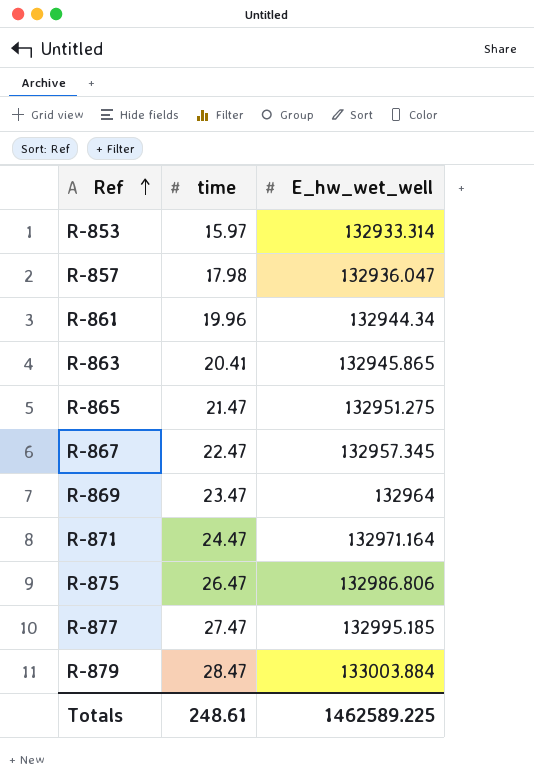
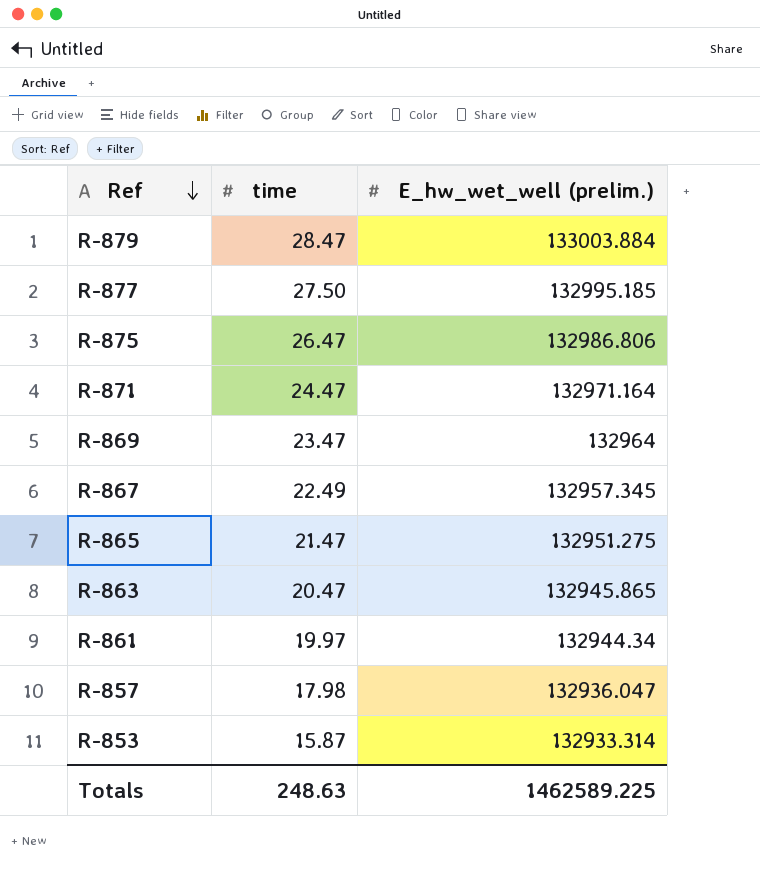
row order: Ref ascending -> Ref descending
column name: E_hw_wet_well -> E_hw_wet_well (prelim.)
R-877 | time: 27.47 -> 27.50
R-867 | time: 22.47 -> 22.49
R-863 | time: 20.41 -> 20.47
R-861 | time: 19.96 -> 19.97
R-853 | time: 15.97 -> 15.87
Totals | time: 248.61 -> 248.63

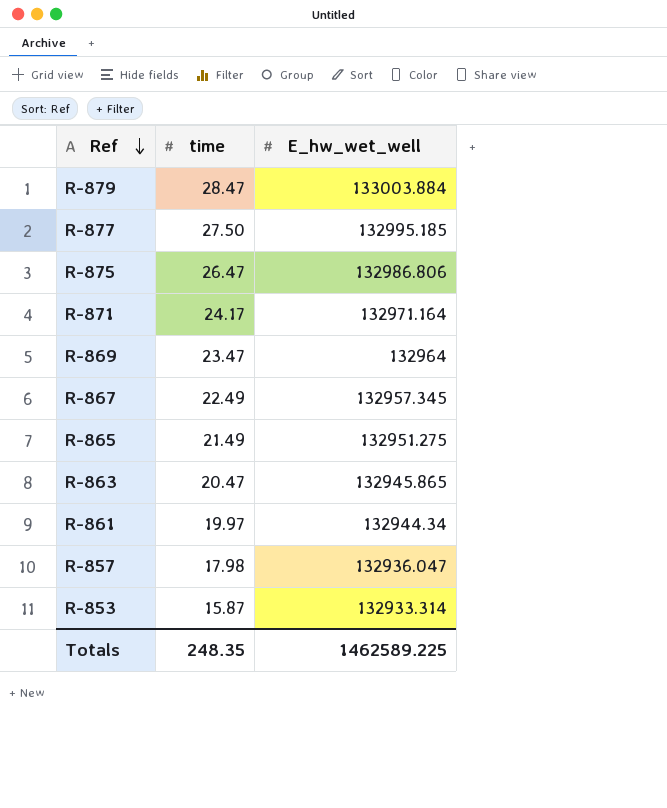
column name: E_hw_wet_well (prelim.) -> E_hw_wet_well
R-871 | time: 24.47 -> 24.17
R-865 | time: 21.47 -> 21.49
Totals | time: 248.63 -> 248.35

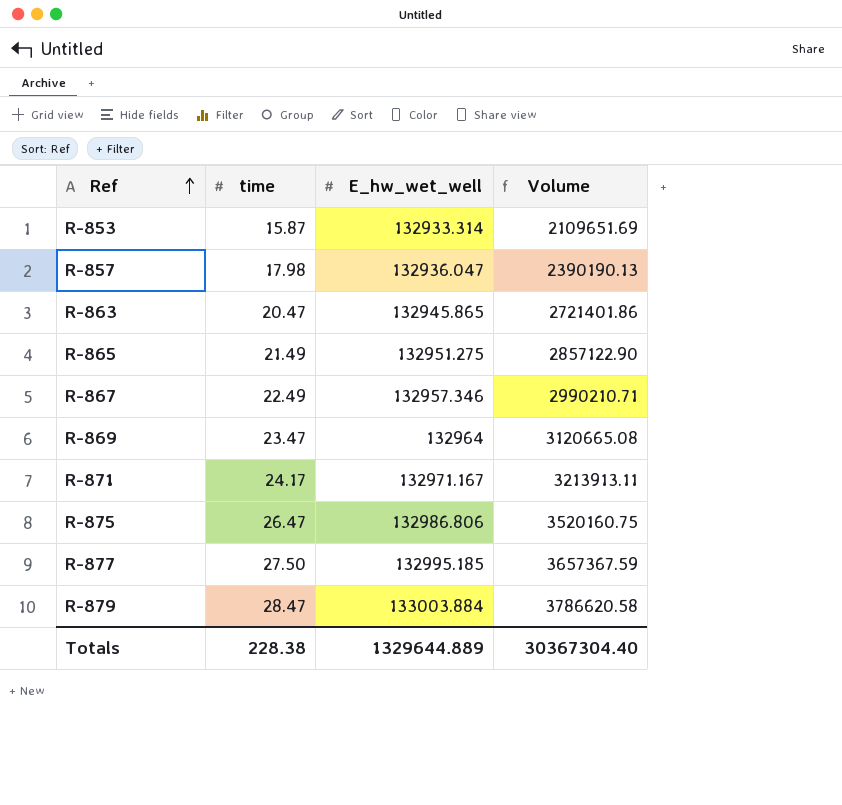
row order: Ref descending -> Ref ascending
column Volume | formula: none -> [time] * [E_hw_wet_well]
row R-861: 19.97 | 132944.34 -> none
R-867 | E_hw_wet_well: 132957.345 -> 132957.346
R-871 | E_hw_wet_well: 132971.164 -> 132971.167
Totals | time: 248.35 -> 228.38
Totals | E_hw_wet_well: 1462589.225 -> 1329644.889

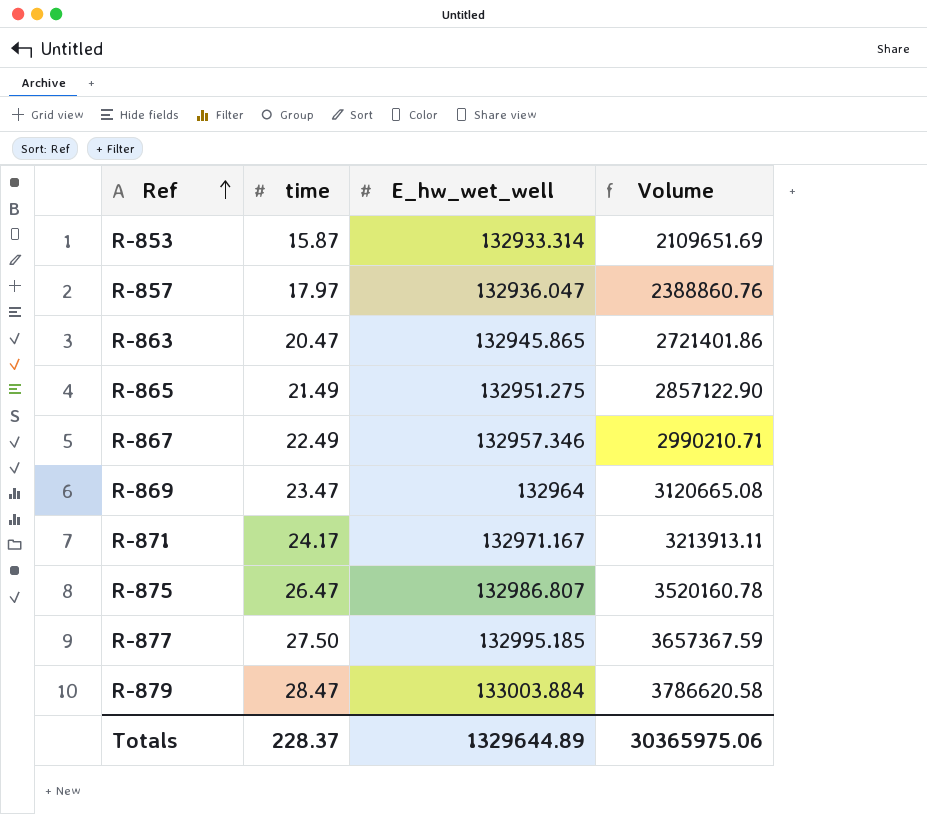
R-857 | time: 17.98 -> 17.97
R-857 | Volume: 2390190.13 -> 2388860.76
R-875 | E_hw_wet_well: 132986.806 -> 132986.807
R-875 | Volume: 3520160.75 -> 3520160.78
Totals | time: 228.38 -> 228.37
Totals | E_hw_wet_well: 1329644.889 -> 1329644.89
Totals | Volume: 30367304.40 -> 30365975.06

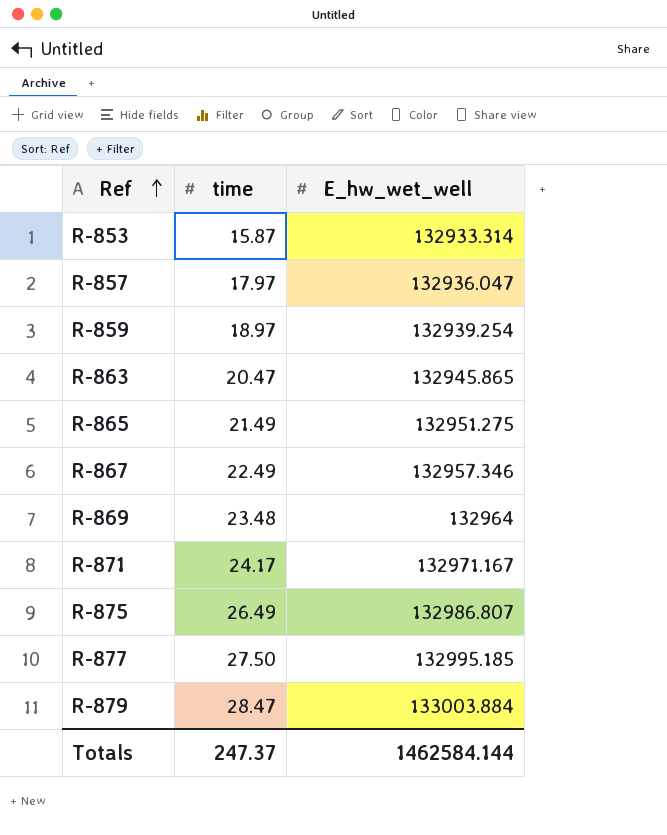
column Volume | formula: [time] * [E_hw_wet_well] -> none
row R-859: none -> 18.97 | 132939.254
R-869 | time: 23.47 -> 23.48
R-875 | time: 26.47 -> 26.49
Totals | time: 228.37 -> 247.37
Totals | E_hw_wet_well: 1329644.89 -> 1462584.144

